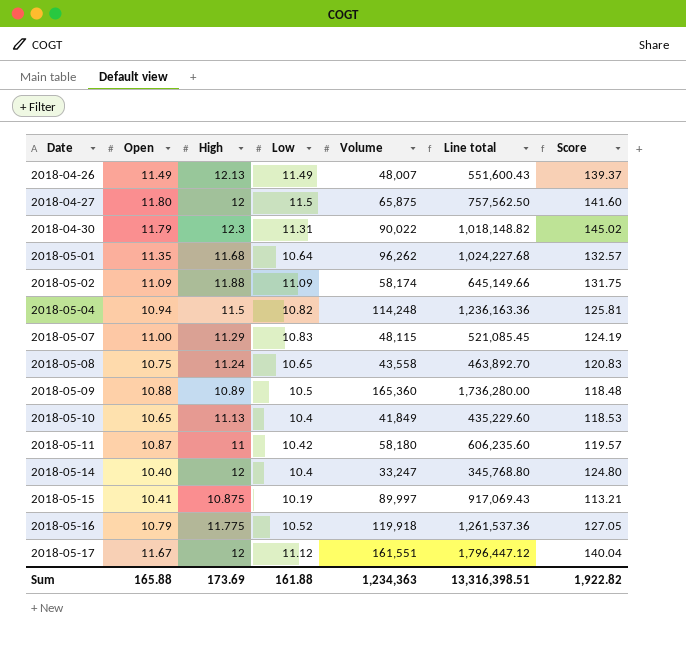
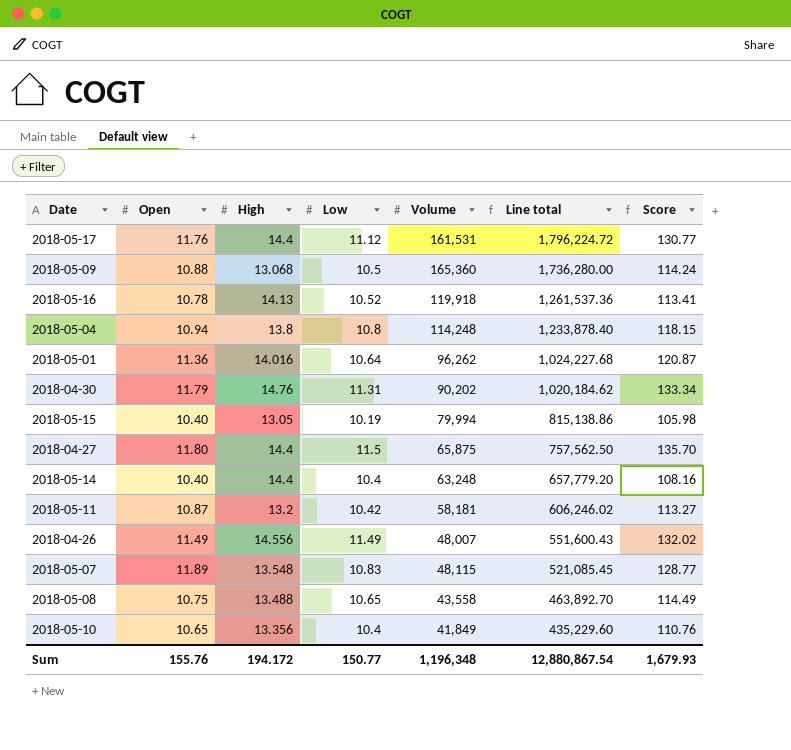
row order: Date ascending -> Line total descending
column Score | formula: [Open] * [High] -> [Open] * [Low]
row 2018-05-02: 11.09 | 11.88 | 11.09 | 58,174 | 645,149.66 | 131.75 -> none
2018-05-17 | Open: 11.67 -> 11.76
2018-05-17 | High: 12 -> 14.4
2018-05-17 | Volume: 161,551 -> 161,531
2018-05-17 | Line total: 1,796,447.12 -> 1,796,224.72
2018-05-09 | High: 10.89 -> 13.068
2018-05-16 | Open: 10.79 -> 10.78
2018-05-16 | High: 11.775 -> 14.13
2018-05-04 | High: 11.5 -> 13.8
2018-05-04 | Low: 10.82 -> 10.8
2018-05-04 | Line total: 1,236,163.36 -> 1,233,878.40
2018-05-01 | Open: 11.35 -> 11.36
2018-05-01 | High: 11.68 -> 14.016
2018-04-30 | High: 12.3 -> 14.76
2018-04-30 | Volume: 90,022 -> 90,202
2018-04-30 | Line total: 1,018,148.82 -> 1,020,184.62
2018-05-15 | Open: 10.41 -> 10.40
2018-05-15 | High: 10.875 -> 13.05
2018-05-15 | Volume: 89,997 -> 79,994
2018-05-15 | Line total: 917,069.43 -> 815,138.86
2018-04-27 | High: 12 -> 14.4
2018-05-14 | High: 12 -> 14.4
2018-05-14 | Volume: 33,247 -> 63,248
2018-05-14 | Line total: 345,768.80 -> 657,779.20
2018-05-11 | High: 11 -> 13.2
2018-05-11 | Volume: 58,180 -> 58,181
2018-05-11 | Line total: 606,235.60 -> 606,246.02
2018-04-26 | High: 12.13 -> 14.556
2018-05-07 | Open: 11.00 -> 11.89
2018-05-07 | High: 11.29 -> 13.548
2018-05-08 | High: 11.24 -> 13.488
2018-05-10 | High: 11.13 -> 13.356
Sum | Open: 165.88 -> 155.76
Sum | High: 173.69 -> 194.172
Sum | Low: 161.88 -> 150.77
Sum | Volume: 1,234,363 -> 1,196,348
Sum | Line total: 13,316,398.51 -> 12,880,867.54
Sum | Score: 1,922.82 -> 1,679.93

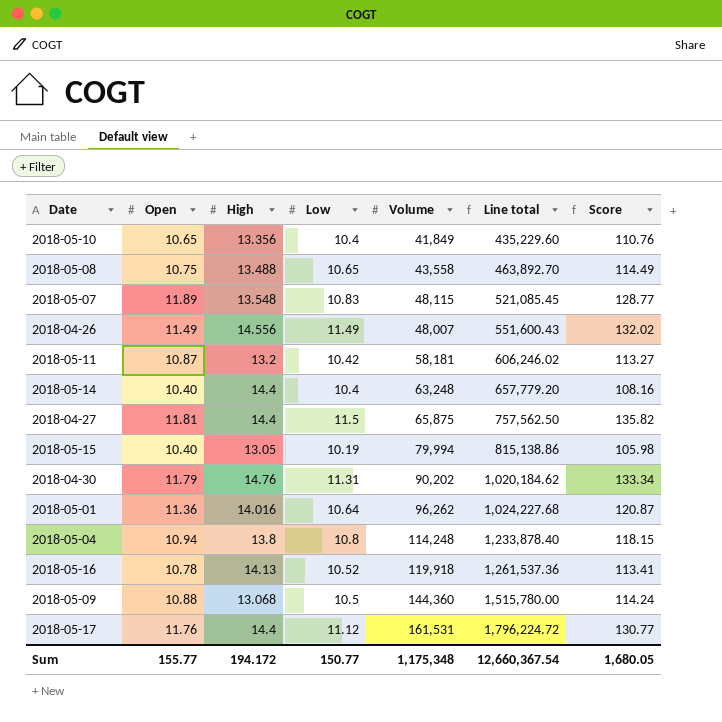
row order: Line total descending -> Line total ascending
2018-04-27 | Open: 11.80 -> 11.81
2018-04-27 | Score: 135.70 -> 135.82
2018-05-09 | Volume: 165,360 -> 144,360
2018-05-09 | Line total: 1,736,280.00 -> 1,515,780.00
Sum | Open: 155.76 -> 155.77
Sum | Volume: 1,196,348 -> 1,175,348
Sum | Line total: 12,880,867.54 -> 12,660,367.54
Sum | Score: 1,679.93 -> 1,680.05

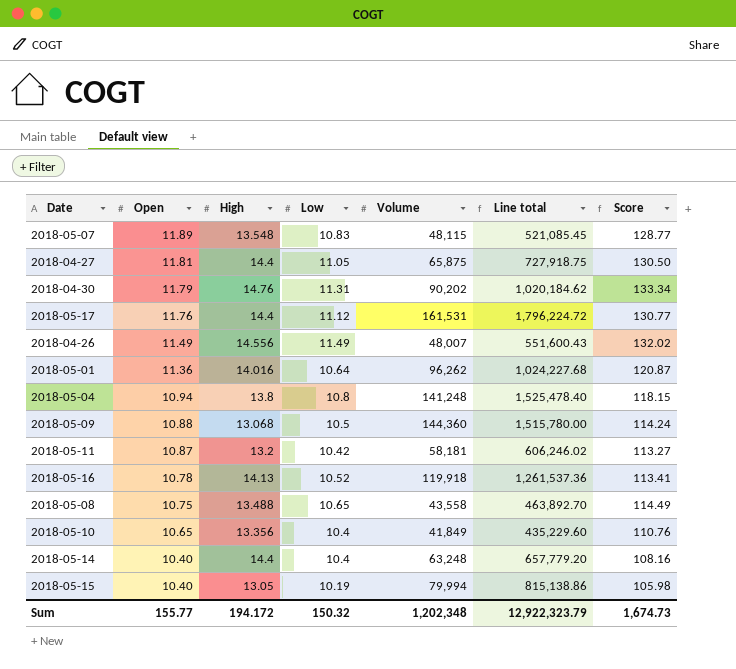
row order: Line total ascending -> Open descending
2018-04-27 | Low: 11.5 -> 11.05
2018-04-27 | Line total: 757,562.50 -> 727,918.75
2018-04-27 | Score: 135.82 -> 130.50
2018-05-04 | Volume: 114,248 -> 141,248
2018-05-04 | Line total: 1,233,878.40 -> 1,525,478.40
Sum | Low: 150.77 -> 150.32
Sum | Volume: 1,175,348 -> 1,202,348
Sum | Line total: 12,660,367.54 -> 12,922,323.79
Sum | Score: 1,680.05 -> 1,674.73

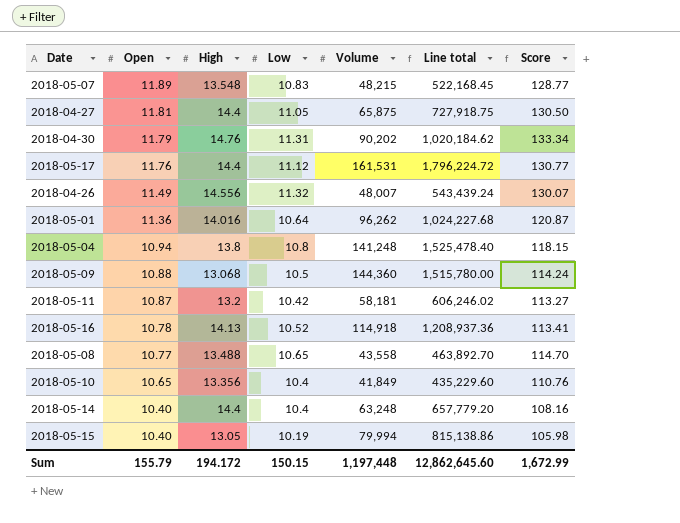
2018-05-07 | Volume: 48,115 -> 48,215
2018-05-07 | Line total: 521,085.45 -> 522,168.45
2018-04-26 | Low: 11.49 -> 11.32
2018-04-26 | Line total: 551,600.43 -> 543,439.24
2018-04-26 | Score: 132.02 -> 130.07
2018-05-16 | Volume: 119,918 -> 114,918
2018-05-16 | Line total: 1,261,537.36 -> 1,208,937.36
2018-05-08 | Open: 10.75 -> 10.77
2018-05-08 | Score: 114.49 -> 114.70
Sum | Open: 155.77 -> 155.79
Sum | Low: 150.32 -> 150.15
Sum | Volume: 1,202,348 -> 1,197,448
Sum | Line total: 12,922,323.79 -> 12,862,645.60
Sum | Score: 1,674.73 -> 1,672.99

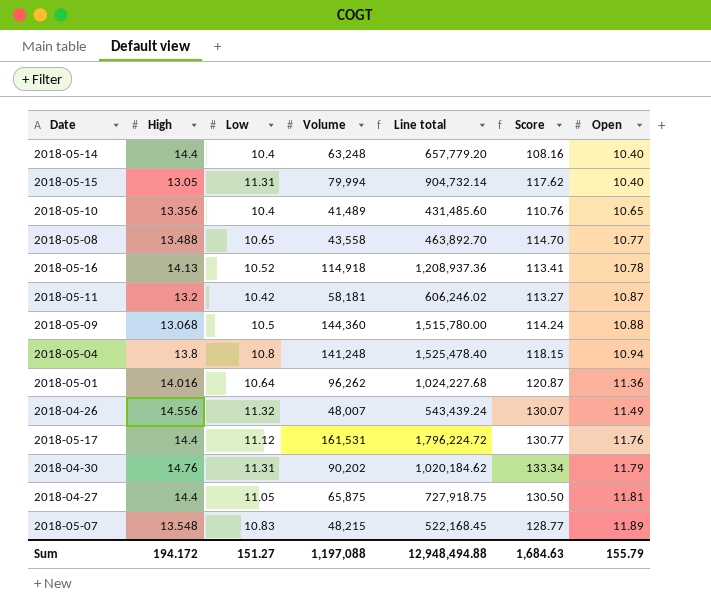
row order: Open descending -> Open ascending
column Open | position: 2 -> 7
2018-05-15 | Low: 10.19 -> 11.31
2018-05-15 | Line total: 815,138.86 -> 904,732.14
2018-05-15 | Score: 105.98 -> 117.62
2018-05-10 | Volume: 41,849 -> 41,489
2018-05-10 | Line total: 435,229.60 -> 431,485.60
Sum | Low: 150.15 -> 151.27
Sum | Volume: 1,197,448 -> 1,197,088
Sum | Line total: 12,862,645.60 -> 12,948,494.88
Sum | Score: 1,672.99 -> 1,684.63

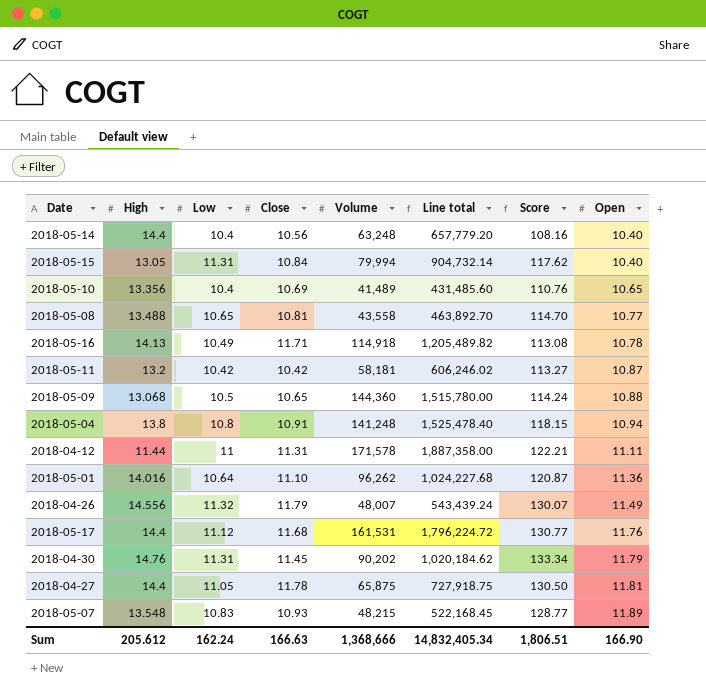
column Close | position: none -> 4
2018-05-16 | Low: 10.52 -> 10.49
2018-05-16 | Line total: 1,208,937.36 -> 1,205,489.82
2018-05-16 | Score: 113.41 -> 113.08
row 2018-04-12: none -> 11.44 | 11 | 11.31 | 171,578 | 1,887,358.00 | 122.21 | 11.11
Sum | High: 194.172 -> 205.612
Sum | Low: 151.27 -> 162.24
Sum | Volume: 1,197,088 -> 1,368,666
Sum | Line total: 12,948,494.88 -> 14,832,405.34
Sum | Score: 1,684.63 -> 1,806.51
Sum | Open: 155.79 -> 166.90

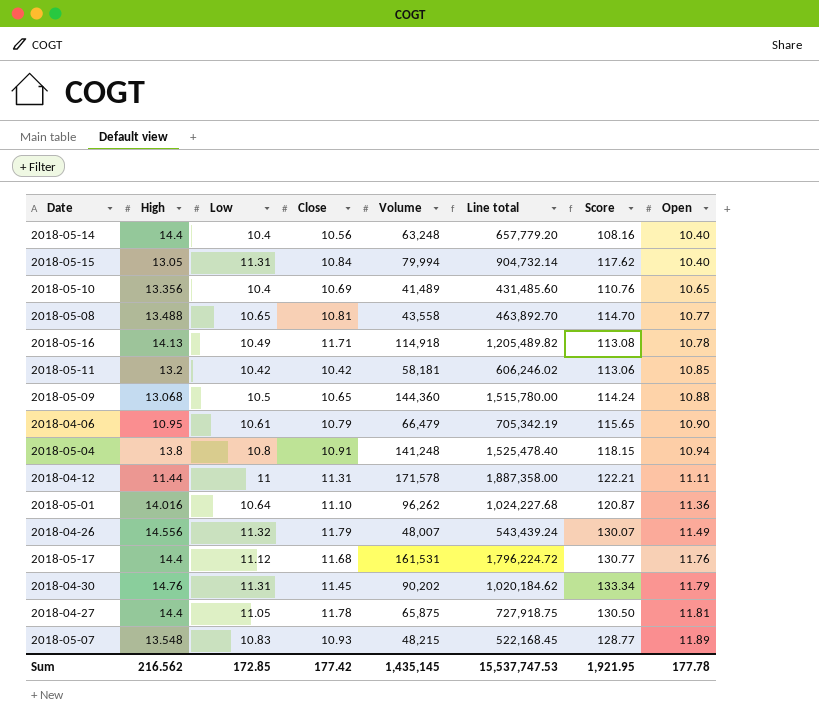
2018-05-11 | Score: 113.27 -> 113.06
2018-05-11 | Open: 10.87 -> 10.85
row 2018-04-06: none -> 10.95 | 10.61 | 10.79 | 66,479 | 705,342.19 | 115.65 | 10.90
Sum | High: 205.612 -> 216.562
Sum | Low: 162.24 -> 172.85
Sum | Close: 166.63 -> 177.42
Sum | Volume: 1,368,666 -> 1,435,145
Sum | Line total: 14,832,405.34 -> 15,537,747.53
Sum | Score: 1,806.51 -> 1,921.95
Sum | Open: 166.90 -> 177.78

